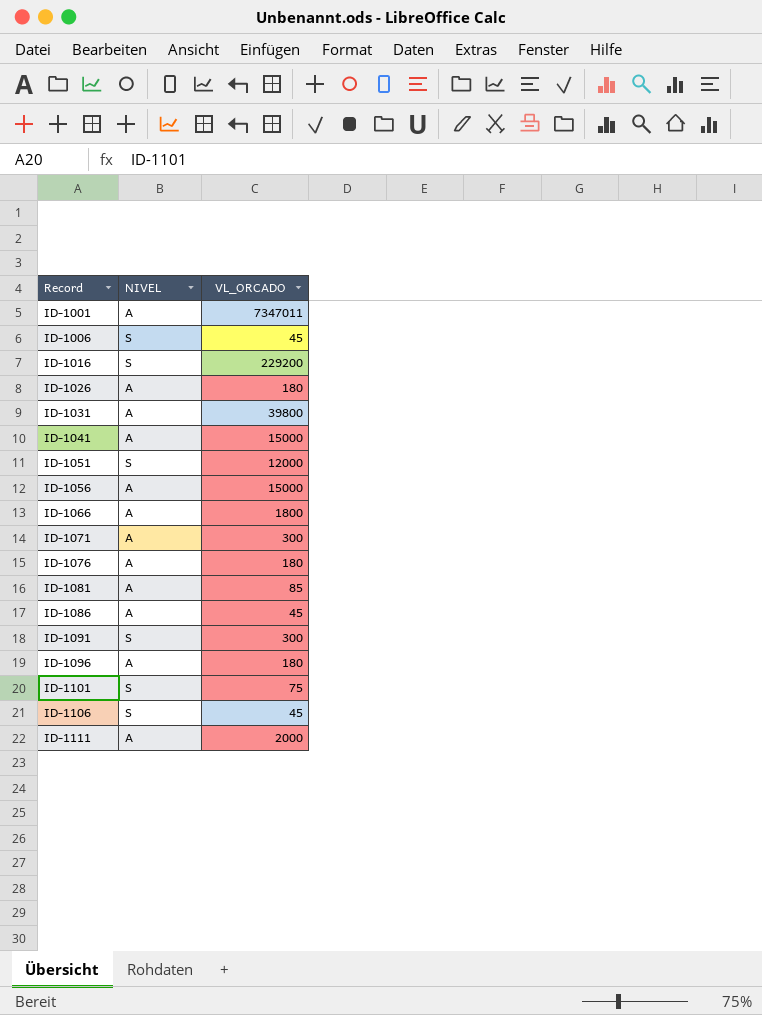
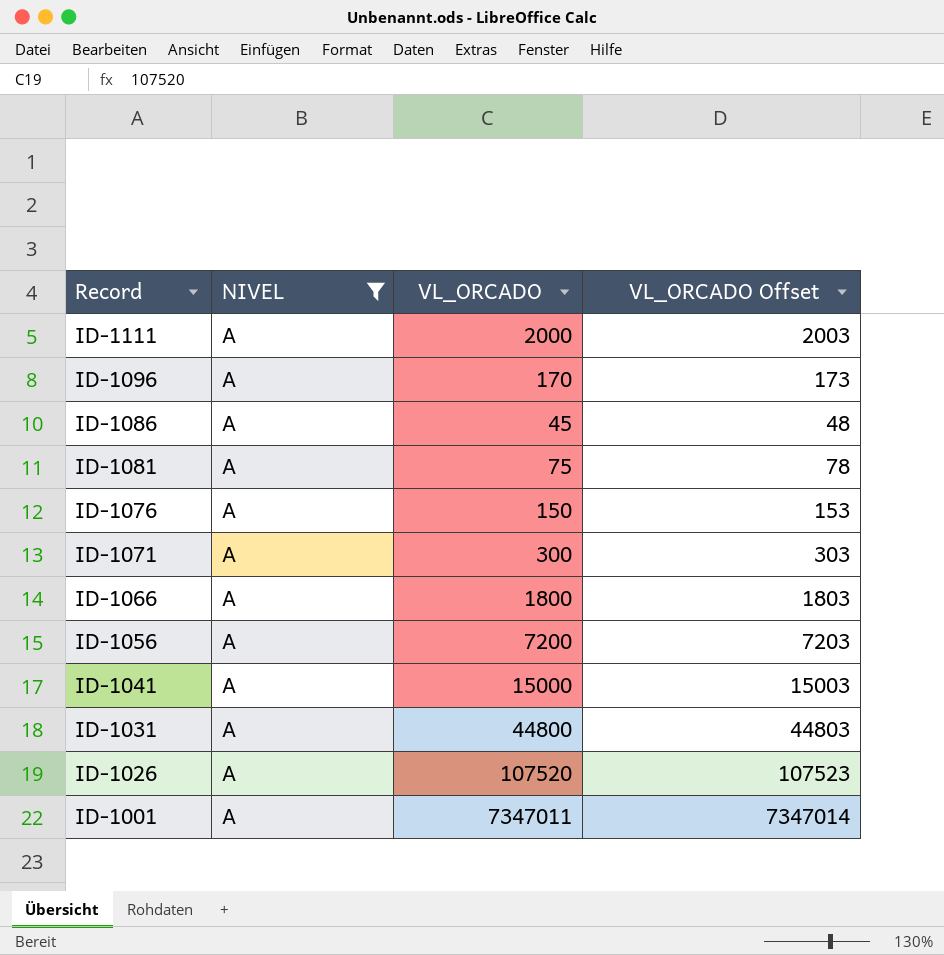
filter: none -> NIVEL = A
row order: Record ascending -> Record descending
column VL_ORCADO Offset | formula: none -> [VL_ORCADO] + 3
ID-1096 | VL_ORCADO: 180 -> 170
ID-1081 | VL_ORCADO: 85 -> 75
ID-1076 | VL_ORCADO: 180 -> 150
ID-1056 | VL_ORCADO: 15000 -> 7200
ID-1031 | VL_ORCADO: 39800 -> 44800
ID-1026 | VL_ORCADO: 180 -> 107520

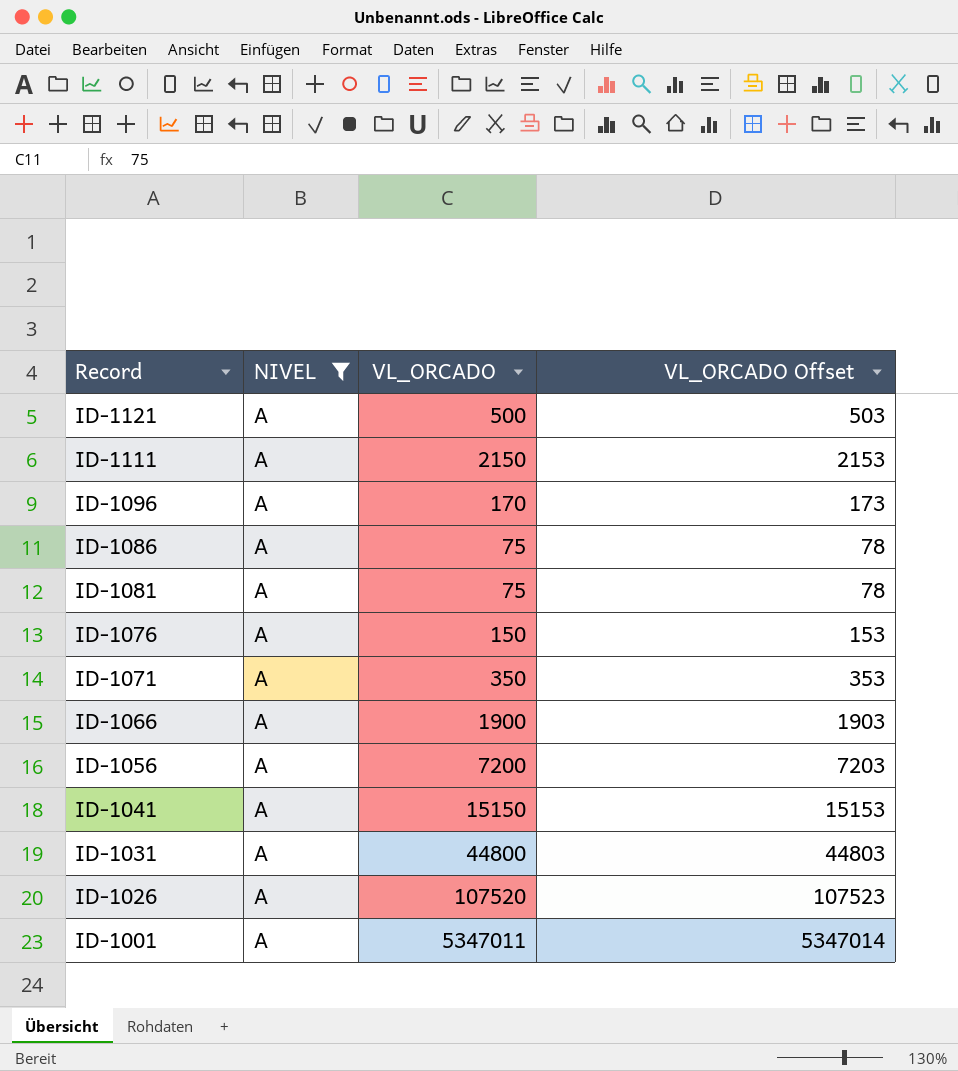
row ID-1121: none -> A | 500 | 503
ID-1111 | VL_ORCADO: 2000 -> 2150
ID-1111 | VL_ORCADO Offset: 2003 -> 2153
ID-1086 | VL_ORCADO: 45 -> 75
ID-1086 | VL_ORCADO Offset: 48 -> 78
ID-1071 | VL_ORCADO: 300 -> 350
ID-1071 | VL_ORCADO Offset: 303 -> 353
ID-1066 | VL_ORCADO: 1800 -> 1900
ID-1066 | VL_ORCADO Offset: 1803 -> 1903
ID-1041 | VL_ORCADO: 15000 -> 15150
ID-1041 | VL_ORCADO Offset: 15003 -> 15153
ID-1001 | VL_ORCADO: 7347011 -> 5347011
ID-1001 | VL_ORCADO Offset: 7347014 -> 5347014

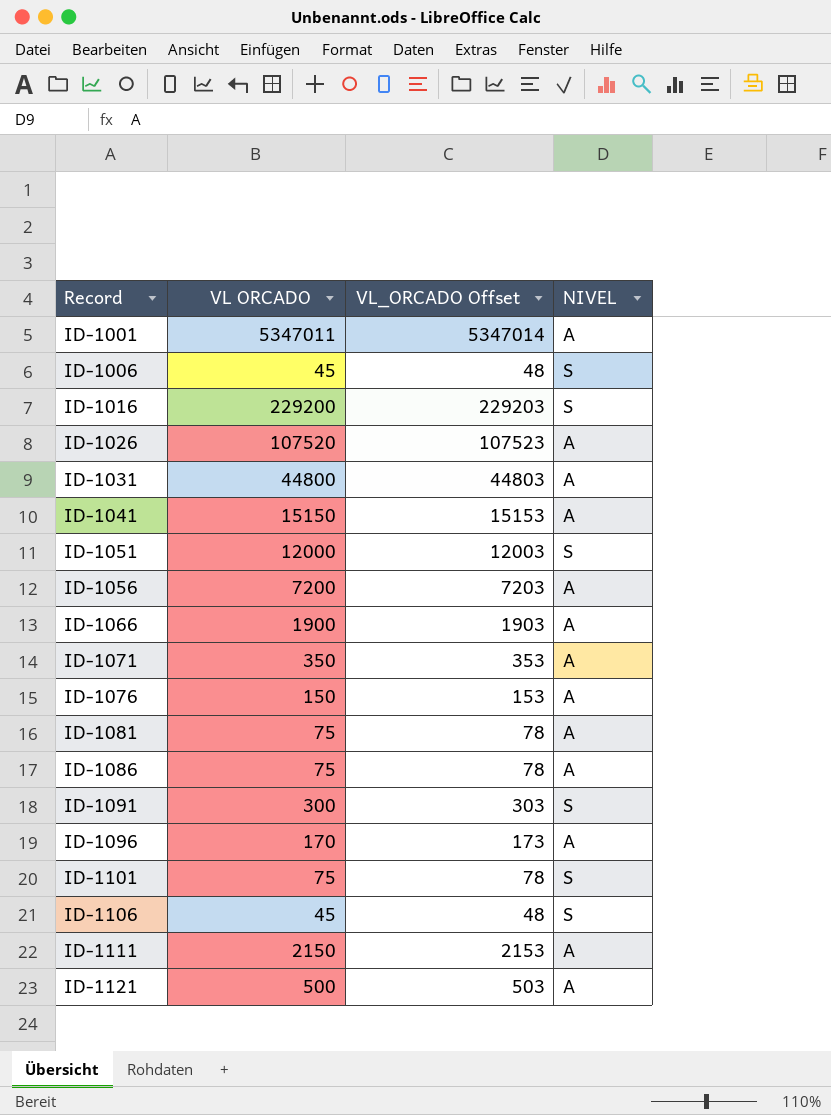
filter: NIVEL = A -> none
row order: Record descending -> Record ascending
column name: VL_ORCADO -> VL ORCADO
column NIVEL | position: 2 -> 4

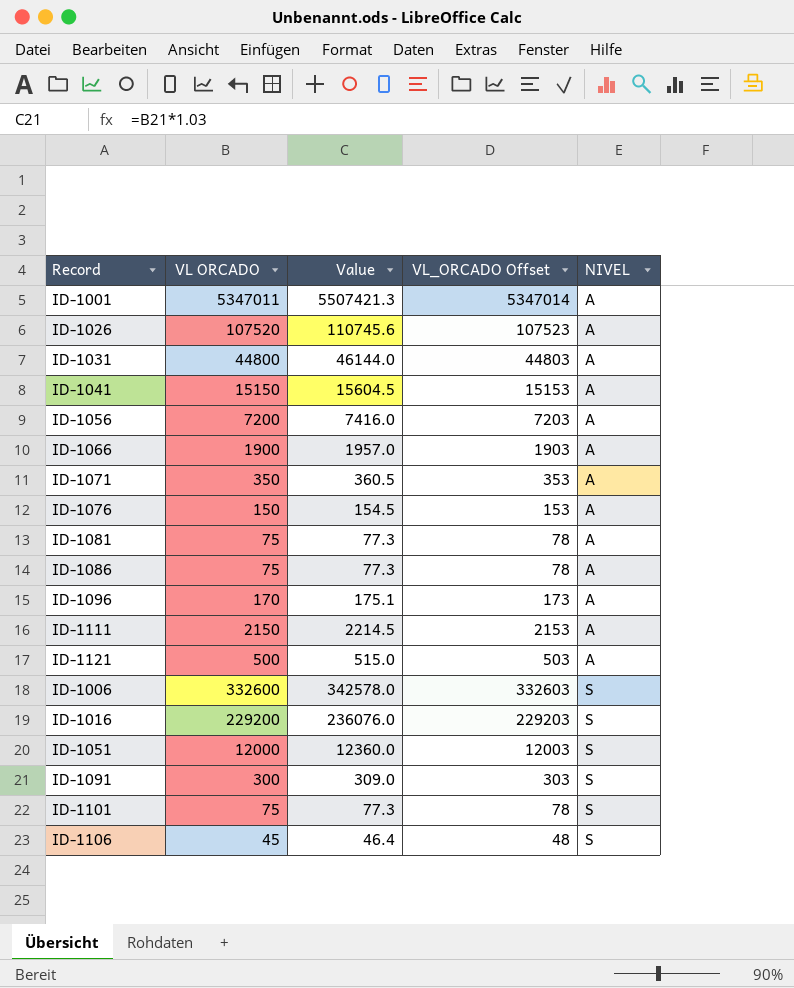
row order: Record ascending -> NIVEL ascending
column Value | formula: none -> [VL ORCADO] * 1.03
ID-1006 | VL ORCADO: 45 -> 332600
ID-1006 | VL_ORCADO Offset: 48 -> 332603

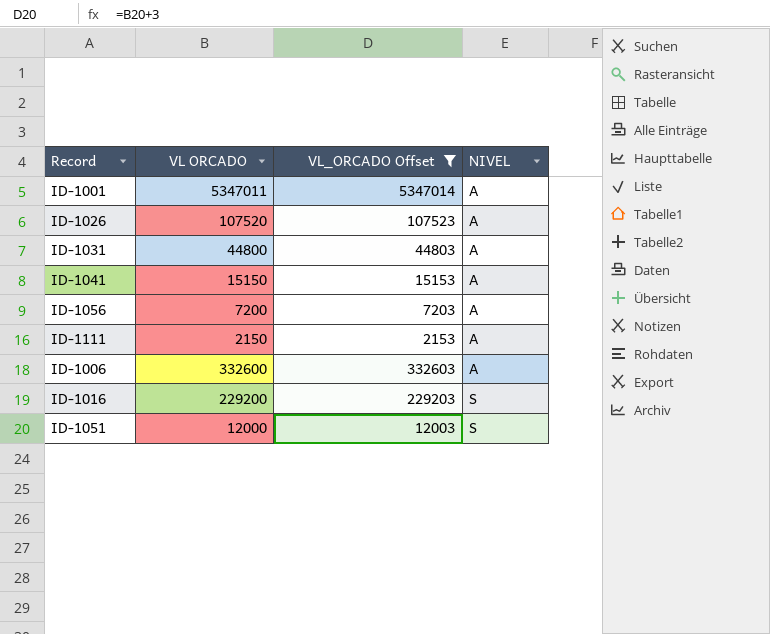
filter: none -> VL_ORCADO Offset >= 2153
column Value | formula: [VL ORCADO] * 1.03 -> none
ID-1006 | NIVEL: S -> A

